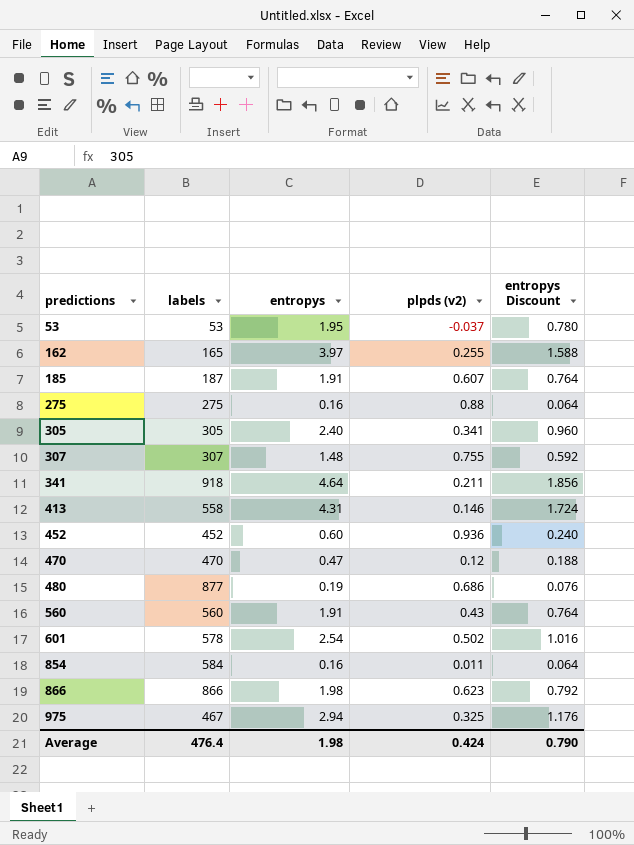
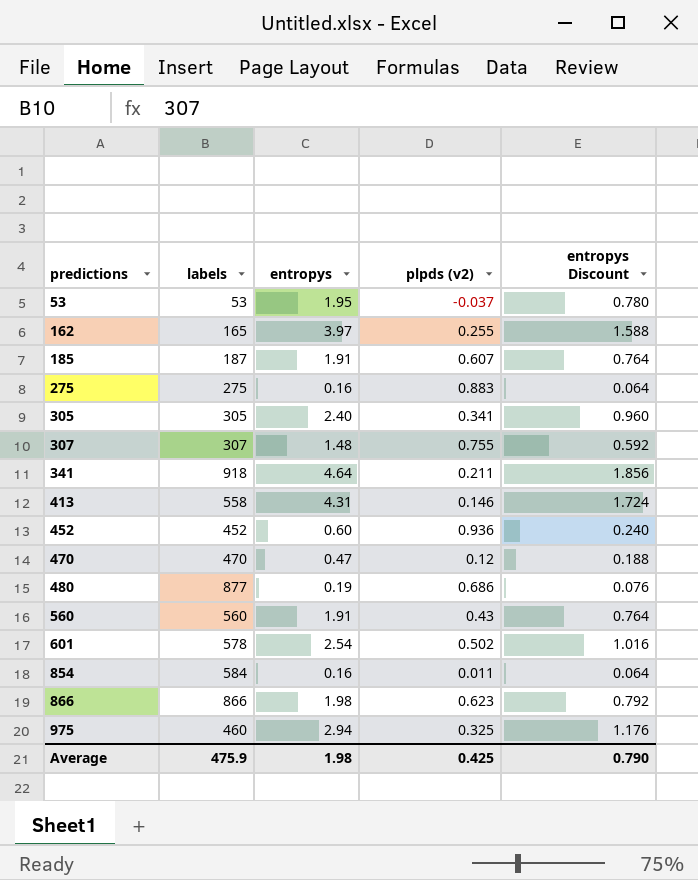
275 | plpds (v2): 0.88 -> 0.883
975 | labels: 467 -> 460
Average | labels: 476.4 -> 475.9
Average | plpds (v2): 0.424 -> 0.425

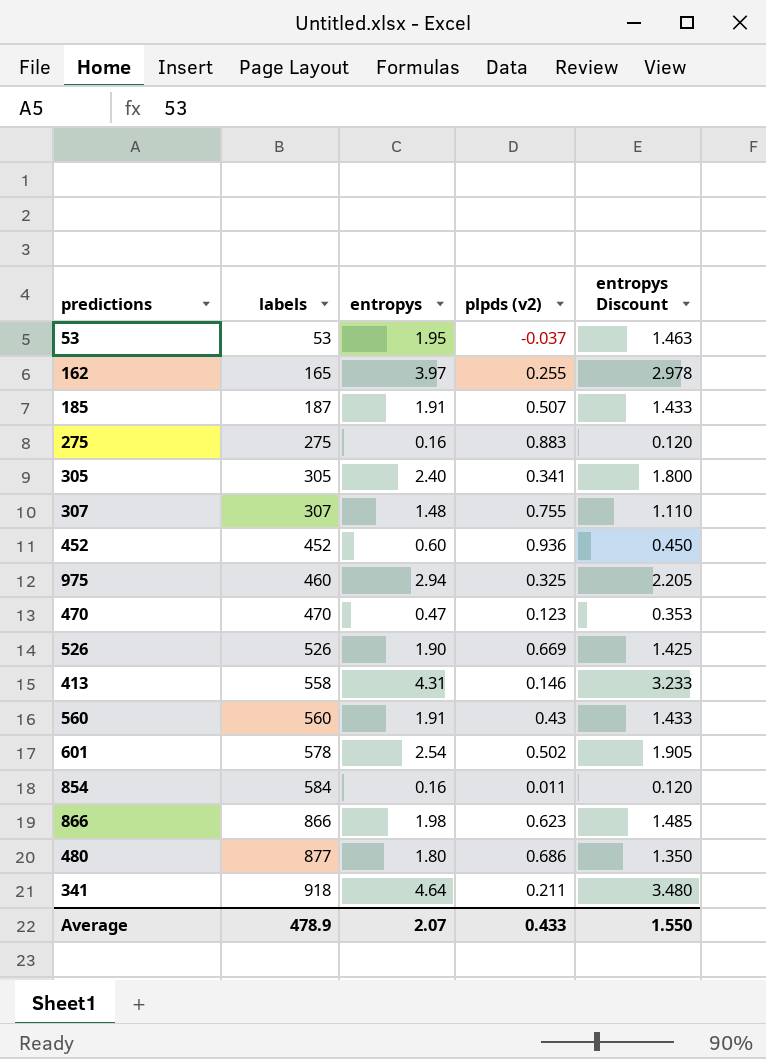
row order: predictions ascending -> labels ascending
column entropys Discount | formula: [entropys] * 0.4 -> [entropys] * 0.75
185 | plpds (v2): 0.607 -> 0.507
470 | plpds (v2): 0.12 -> 0.123
row 526: none -> 526 | 1.90 | 0.669 | 1.425
480 | entropys: 0.19 -> 1.80
Average | labels: 475.9 -> 478.9
Average | entropys: 1.98 -> 2.07
Average | plpds (v2): 0.425 -> 0.433
Average | entropys Discount: 0.790 -> 1.550

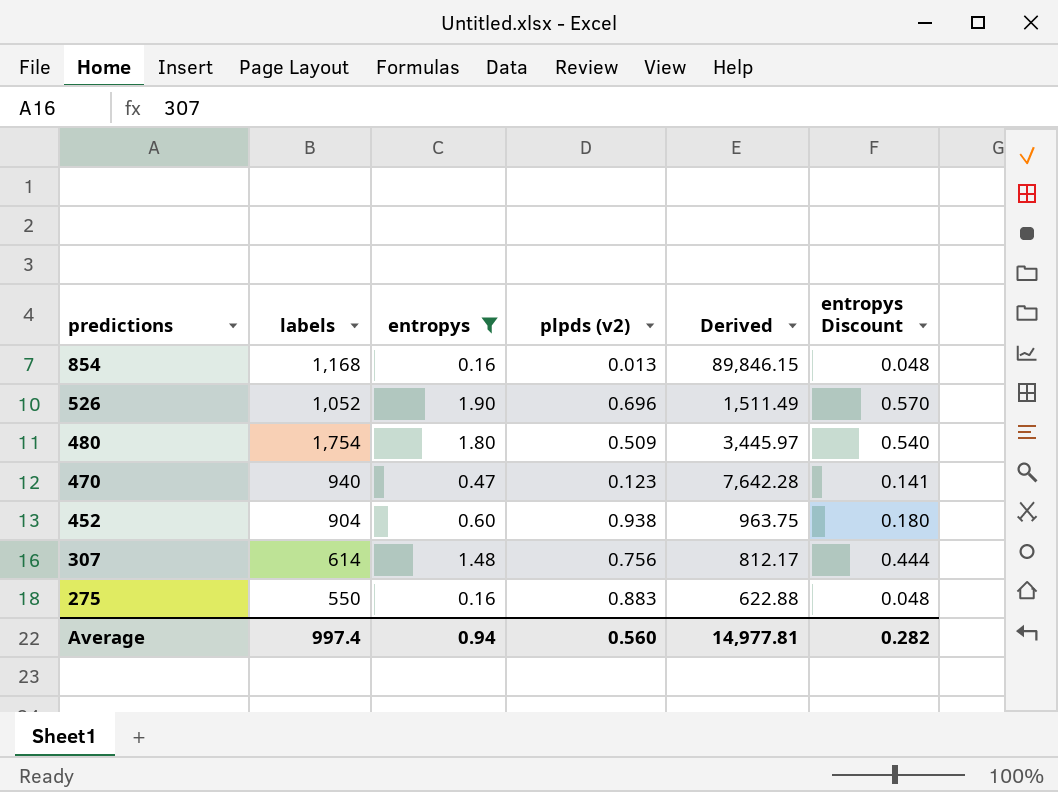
filter: none -> entropys <= 1.90
row order: labels ascending -> predictions descending
column Derived | formula: none -> [labels] / [plpds (v2)]
column entropys Discount | formula: [entropys] * 0.75 -> [entropys] * 0.3
854 | labels: 584 -> 1,168
854 | plpds (v2): 0.011 -> 0.013
526 | labels: 526 -> 1,052
526 | plpds (v2): 0.669 -> 0.696
480 | labels: 877 -> 1,754
480 | plpds (v2): 0.686 -> 0.509
470 | labels: 470 -> 940
452 | labels: 452 -> 904
452 | plpds (v2): 0.936 -> 0.938
307 | labels: 307 -> 614
307 | plpds (v2): 0.755 -> 0.756
275 | labels: 275 -> 550
Average | labels: 478.9 -> 997.4
Average | entropys: 2.07 -> 0.94
Average | plpds (v2): 0.433 -> 0.560
Average | entropys Discount: 1.550 -> 0.282

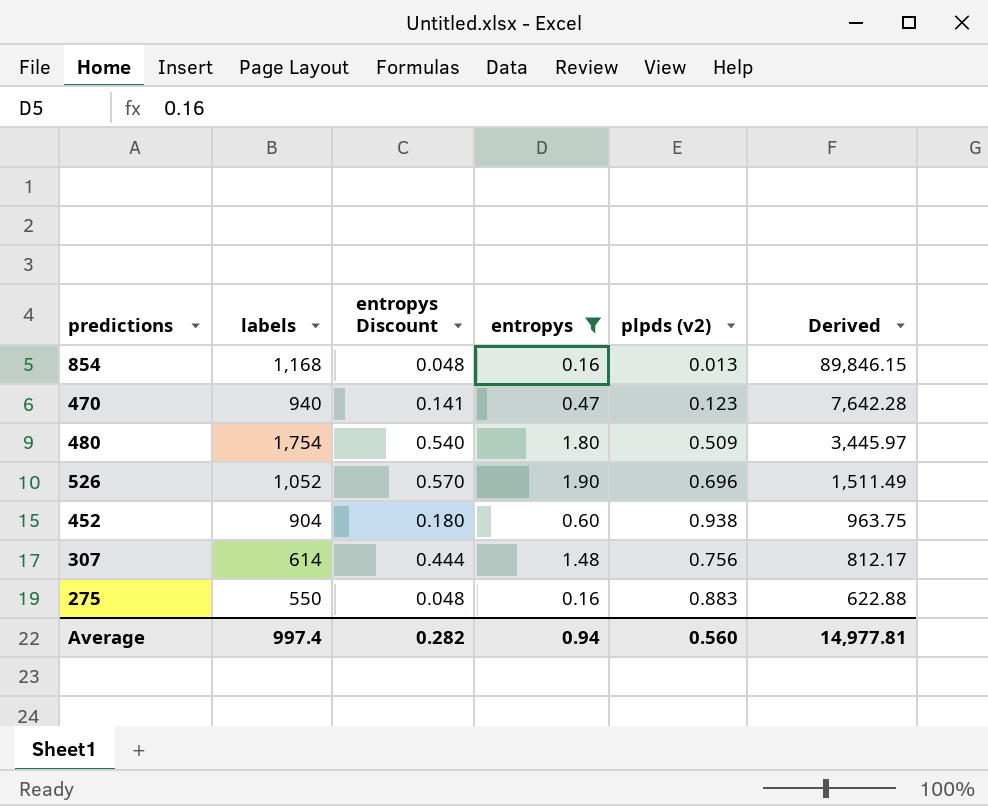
row order: predictions descending -> Derived descending
column entropys Discount | position: 6 -> 3

